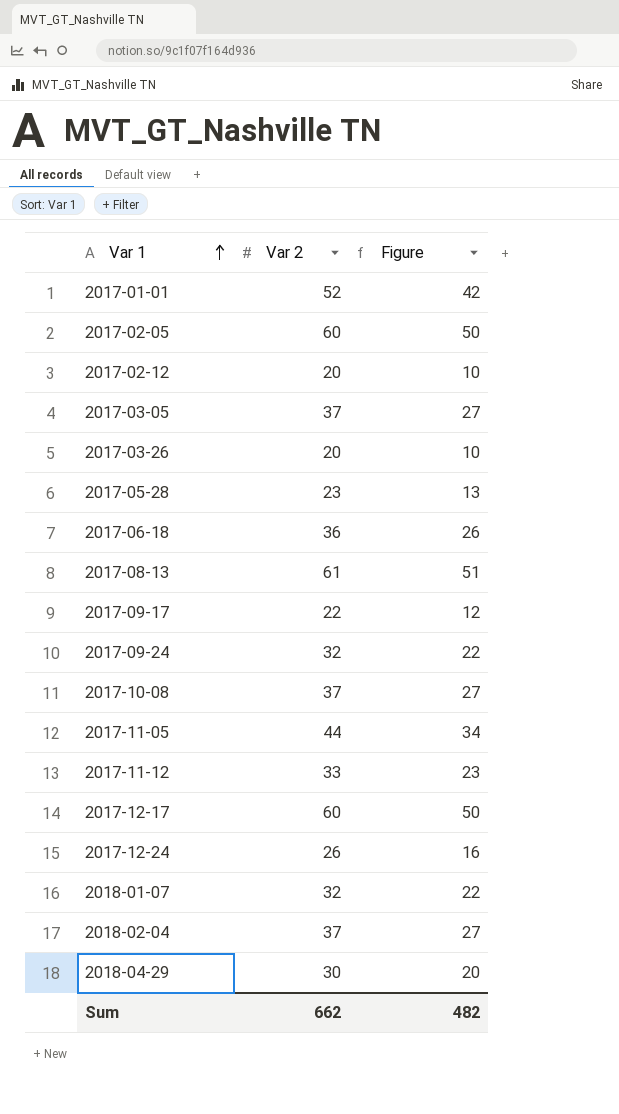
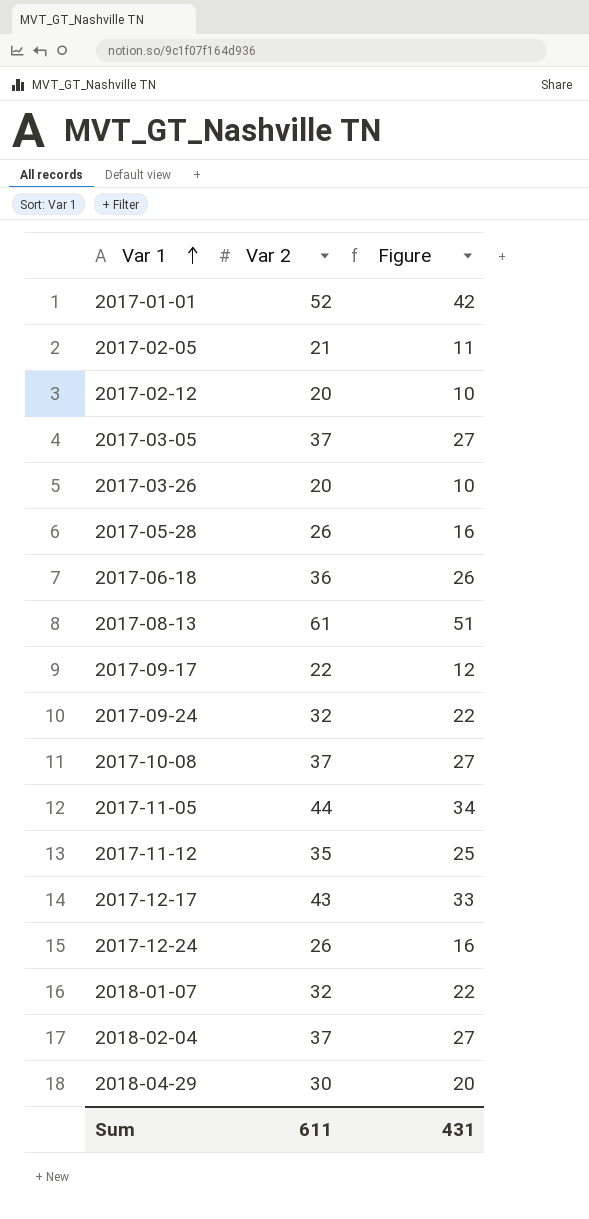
2017-02-05 | Var 2: 60 -> 21
2017-02-05 | Figure: 50 -> 11
2017-05-28 | Var 2: 23 -> 26
2017-05-28 | Figure: 13 -> 16
2017-11-12 | Var 2: 33 -> 35
2017-11-12 | Figure: 23 -> 25
2017-12-17 | Var 2: 60 -> 43
2017-12-17 | Figure: 50 -> 33
Sum | Var 2: 662 -> 611
Sum | Figure: 482 -> 431

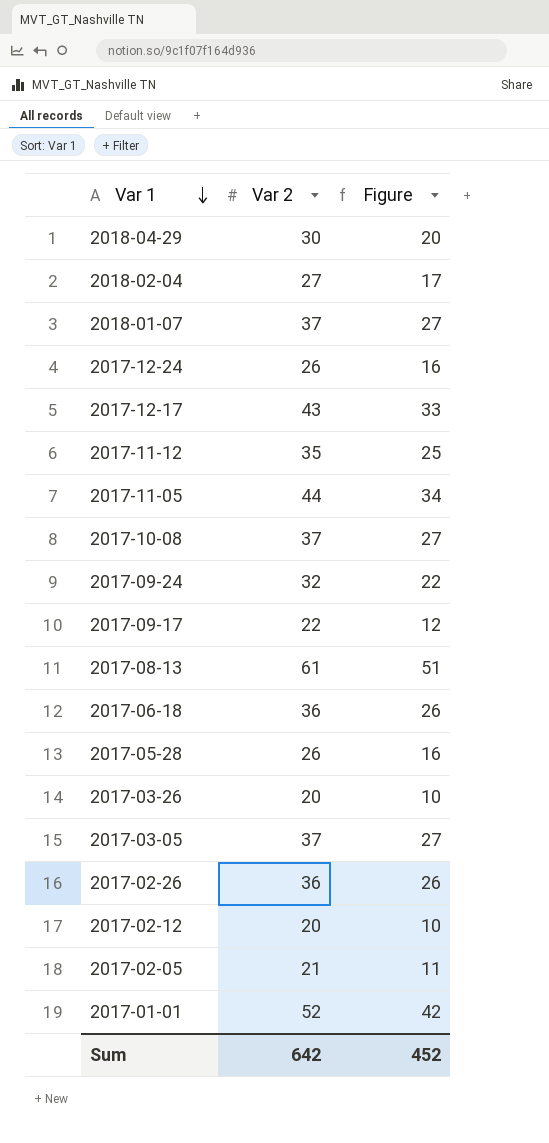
row order: Var 1 ascending -> Var 1 descending
2018-02-04 | Var 2: 37 -> 27
2018-02-04 | Figure: 27 -> 17
2018-01-07 | Var 2: 32 -> 37
2018-01-07 | Figure: 22 -> 27
row 2017-02-26: none -> 36 | 26
Sum | Var 2: 611 -> 642
Sum | Figure: 431 -> 452

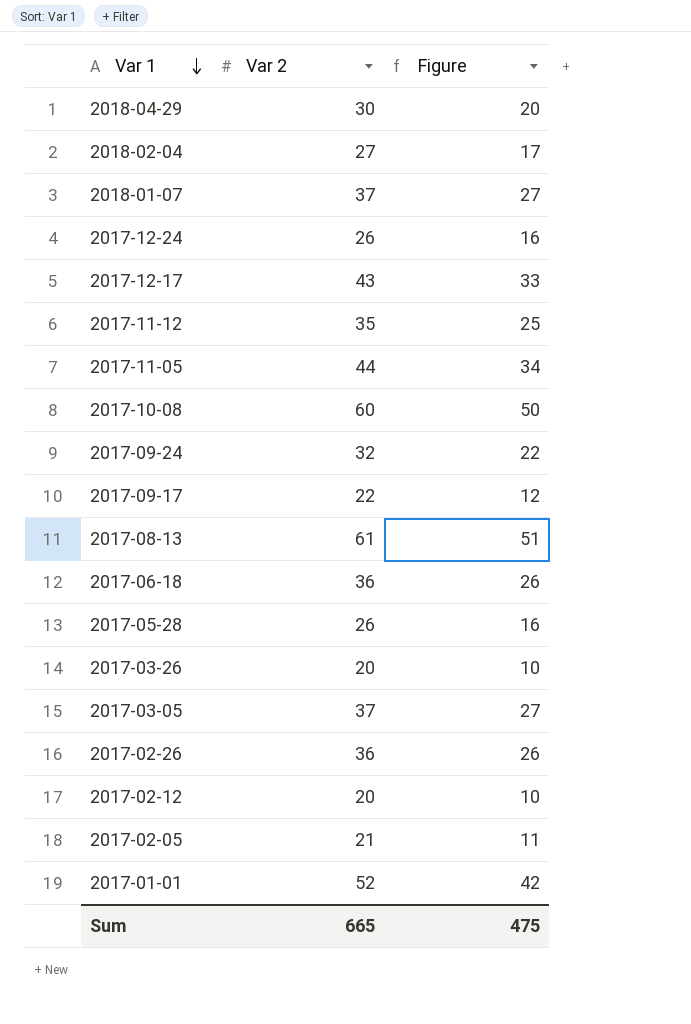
2017-10-08 | Var 2: 37 -> 60
2017-10-08 | Figure: 27 -> 50
Sum | Var 2: 642 -> 665
Sum | Figure: 452 -> 475

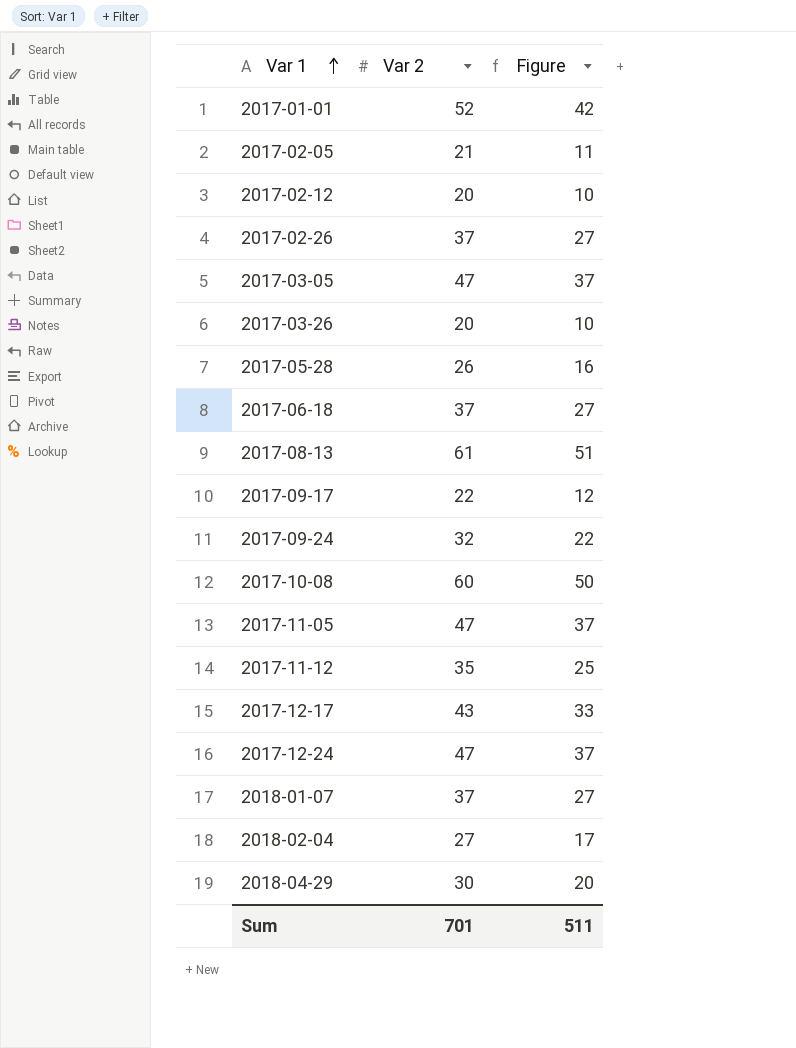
row order: Var 1 descending -> Var 1 ascending
2017-02-26 | Var 2: 36 -> 37
2017-02-26 | Figure: 26 -> 27
2017-03-05 | Var 2: 37 -> 47
2017-03-05 | Figure: 27 -> 37
2017-06-18 | Var 2: 36 -> 37
2017-06-18 | Figure: 26 -> 27
2017-11-05 | Var 2: 44 -> 47
2017-11-05 | Figure: 34 -> 37
2017-12-24 | Var 2: 26 -> 47
2017-12-24 | Figure: 16 -> 37
Sum | Var 2: 665 -> 701
Sum | Figure: 475 -> 511

